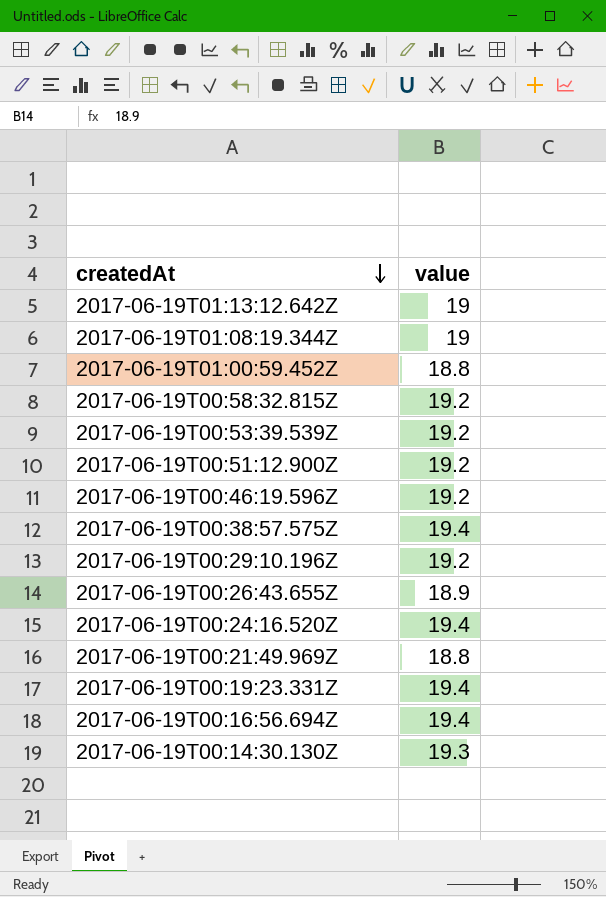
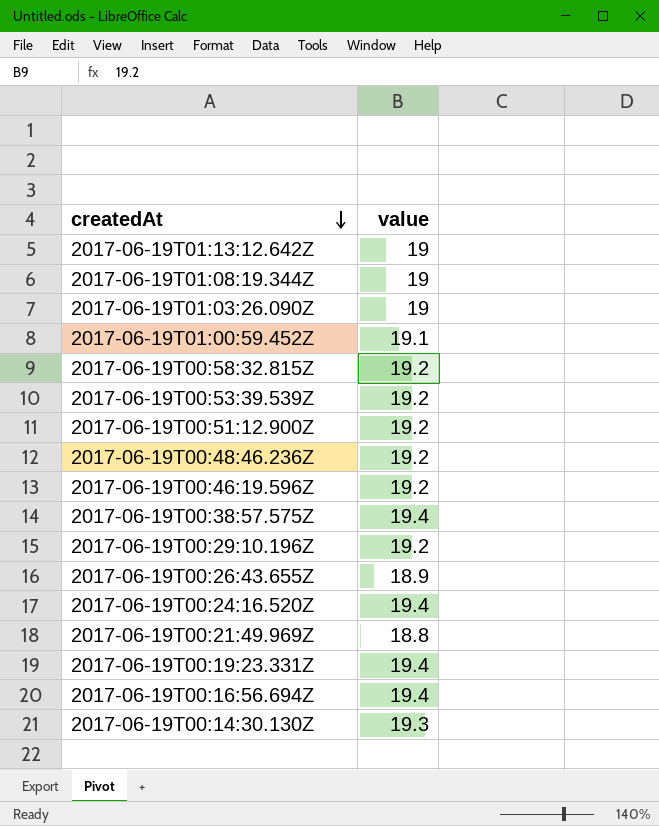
row 2017-06-19T01:03:26.090Z: none -> 19
2017-06-19T01:00:59.452Z | value: 18.8 -> 19.1
row 2017-06-19T00:48:46.236Z: none -> 19.2

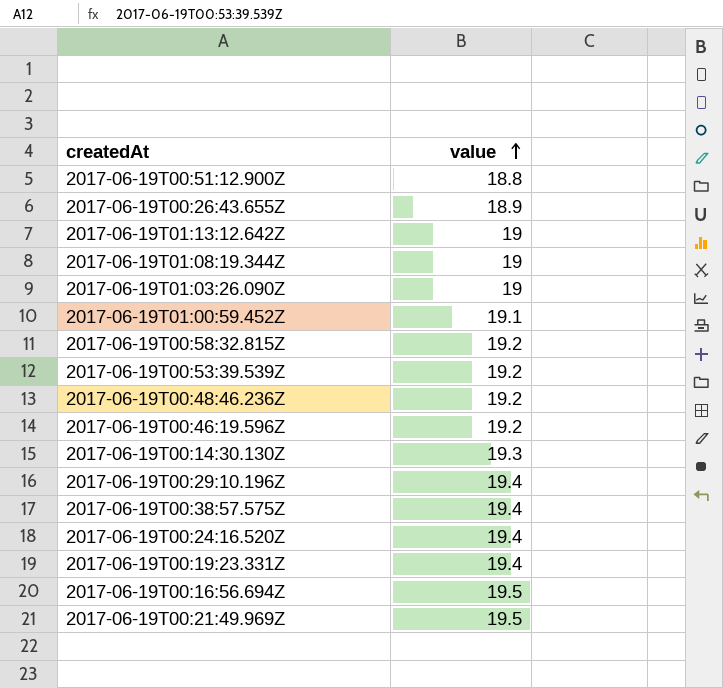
row order: createdAt descending -> value ascending
2017-06-19T00:51:12.900Z | value: 19.2 -> 18.8
2017-06-19T00:29:10.196Z | value: 19.2 -> 19.4
2017-06-19T00:16:56.694Z | value: 19.4 -> 19.5
2017-06-19T00:21:49.969Z | value: 18.8 -> 19.5

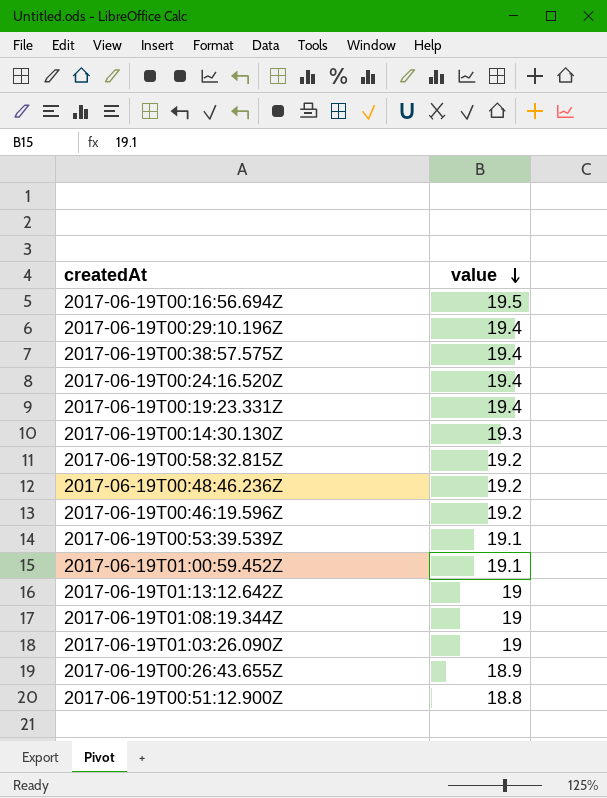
row order: value ascending -> value descending
row 2017-06-19T00:21:49.969Z: 19.5 -> none
2017-06-19T00:53:39.539Z | value: 19.2 -> 19.1

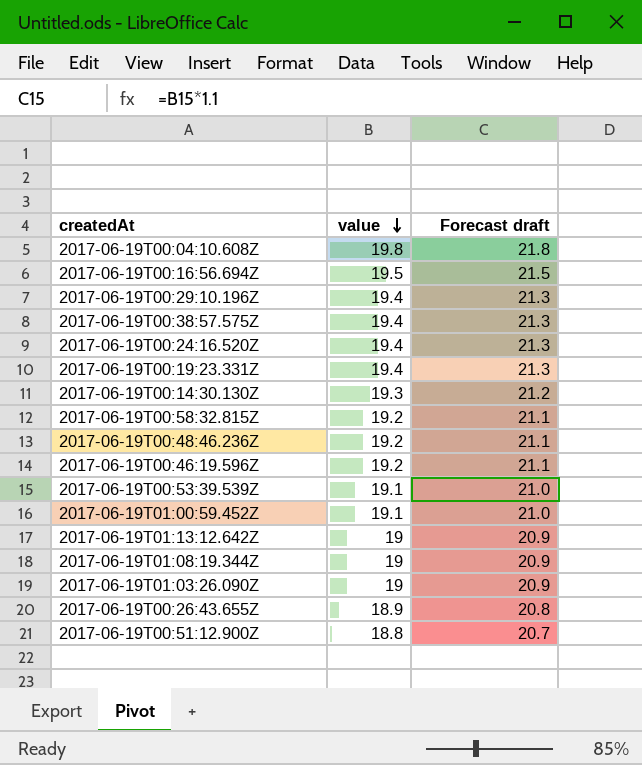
column Forecast draft | formula: none -> [value] * 1.1
row 2017-06-19T00:04:10.608Z: none -> 19.8 | 21.8

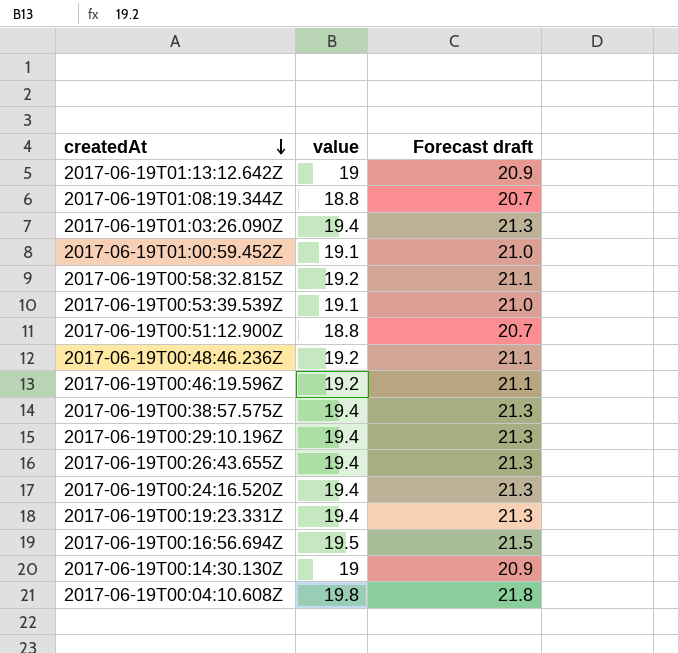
row order: value descending -> createdAt descending
2017-06-19T01:08:19.344Z | value: 19 -> 18.8
2017-06-19T01:08:19.344Z | Forecast draft: 20.9 -> 20.7
2017-06-19T01:03:26.090Z | value: 19 -> 19.4
2017-06-19T01:03:26.090Z | Forecast draft: 20.9 -> 21.3
2017-06-19T00:26:43.655Z | value: 18.9 -> 19.4
2017-06-19T00:26:43.655Z | Forecast draft: 20.8 -> 21.3
2017-06-19T00:14:30.130Z | value: 19.3 -> 19
2017-06-19T00:14:30.130Z | Forecast draft: 21.2 -> 20.9

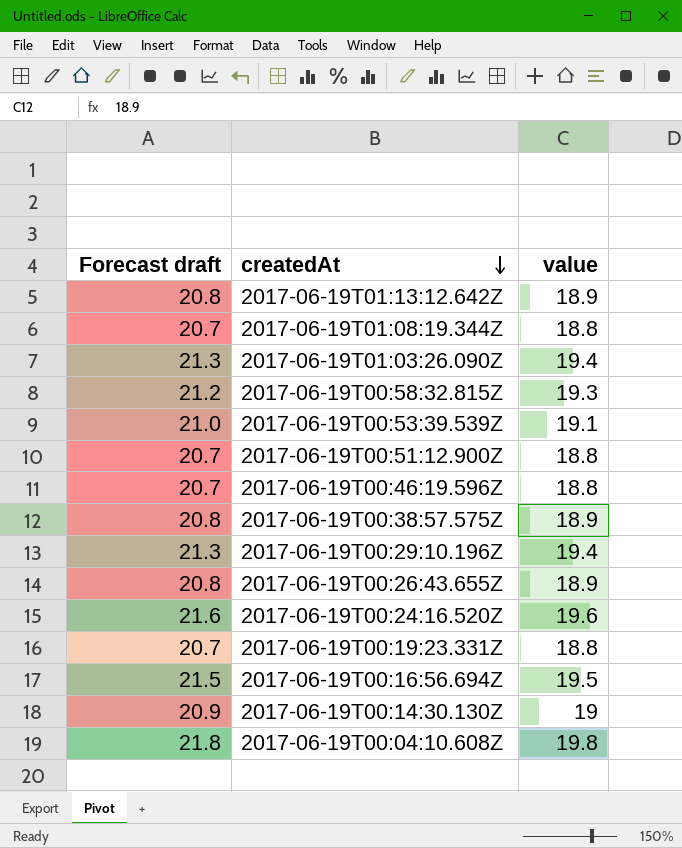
column Forecast draft | position: 3 -> 1
row 2017-06-19T01:00:59.452Z: 19.1 | 21.0 -> none
row 2017-06-19T00:48:46.236Z: 19.2 | 21.1 -> none
2017-06-19T01:13:12.642Z | Forecast draft: 20.9 -> 20.8
2017-06-19T01:13:12.642Z | value: 19 -> 18.9
2017-06-19T00:58:32.815Z | Forecast draft: 21.1 -> 21.2
2017-06-19T00:58:32.815Z | value: 19.2 -> 19.3
2017-06-19T00:46:19.596Z | Forecast draft: 21.1 -> 20.7
2017-06-19T00:46:19.596Z | value: 19.2 -> 18.8
2017-06-19T00:38:57.575Z | Forecast draft: 21.3 -> 20.8
2017-06-19T00:38:57.575Z | value: 19.4 -> 18.9
2017-06-19T00:26:43.655Z | Forecast draft: 21.3 -> 20.8
2017-06-19T00:26:43.655Z | value: 19.4 -> 18.9
2017-06-19T00:24:16.520Z | Forecast draft: 21.3 -> 21.6
2017-06-19T00:24:16.520Z | value: 19.4 -> 19.6
2017-06-19T00:19:23.331Z | Forecast draft: 21.3 -> 20.7
2017-06-19T00:19:23.331Z | value: 19.4 -> 18.8

